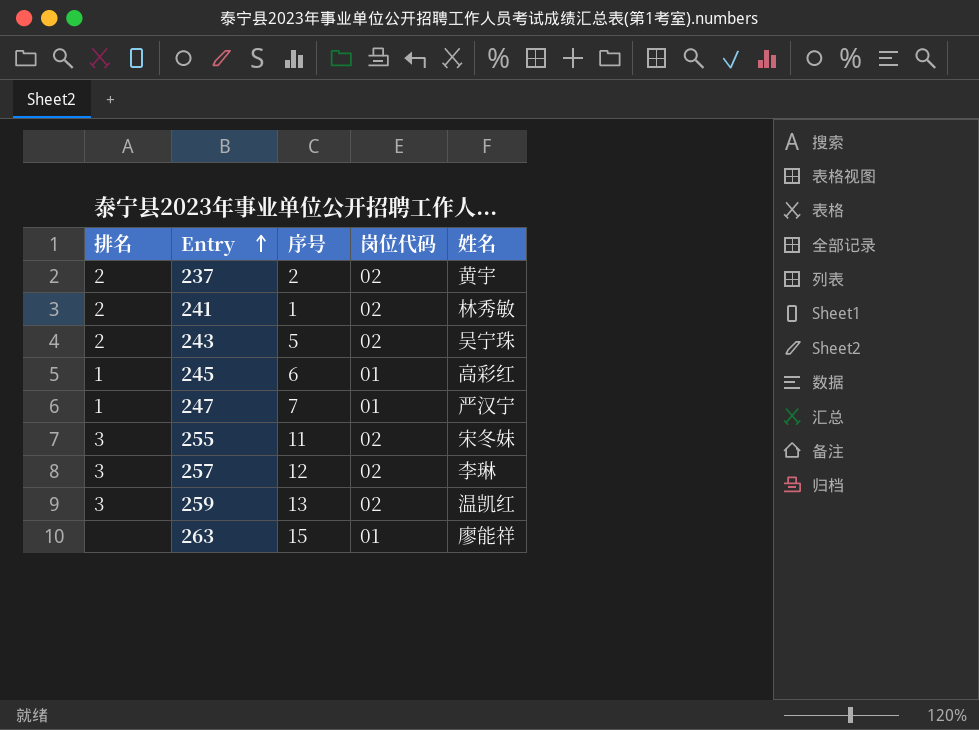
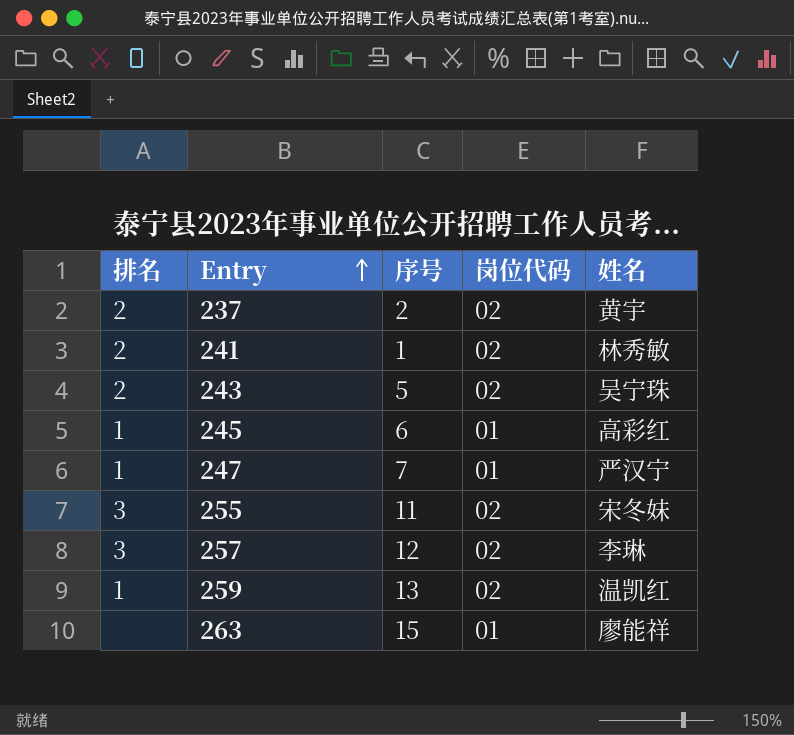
259 | 排名: 3 -> 1

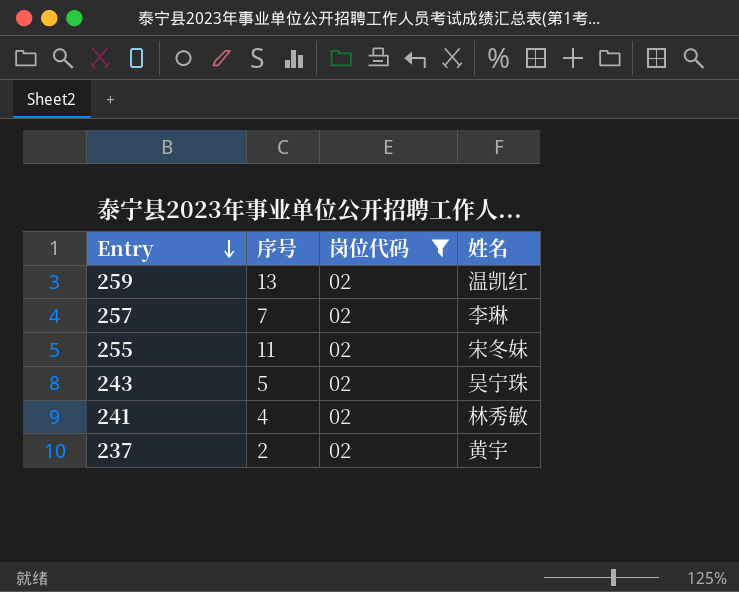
filter: none -> 岗位代码 = 02
row order: Entry ascending -> Entry descending
column 排名 | position: 1 -> none
257 | 序号: 12 -> 7
241 | 序号: 1 -> 4

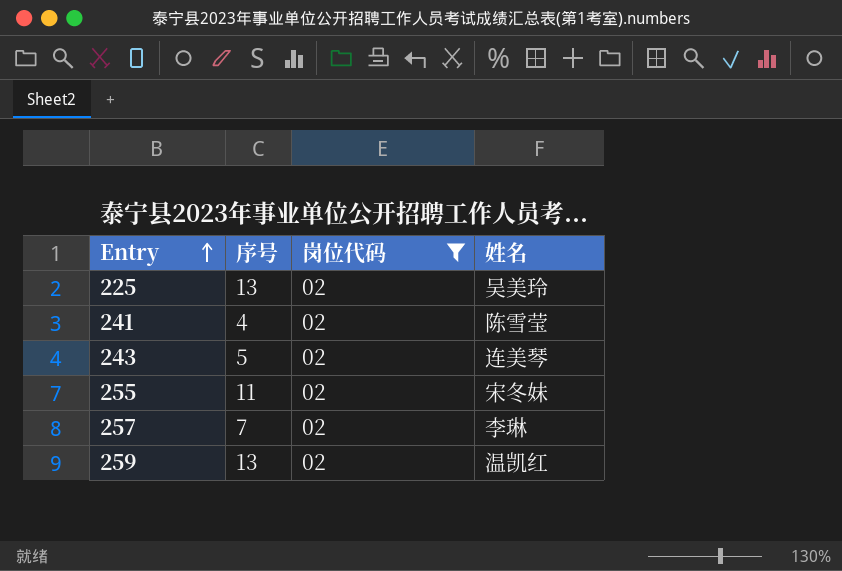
row order: Entry descending -> Entry ascending
row 237: 2 | 02 | 黄宇 -> none
row 225: none -> 13 | 02 | 吴美玲
241 | 姓名: 林秀敏 -> 陈雪莹
243 | 姓名: 吴宁珠 -> 连美琴

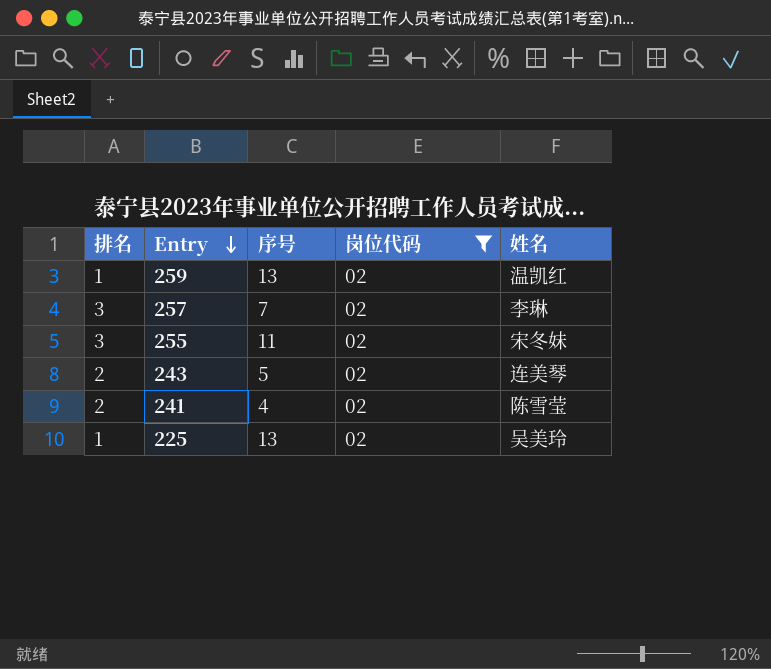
row order: Entry ascending -> Entry descending
column 排名 | position: none -> 1

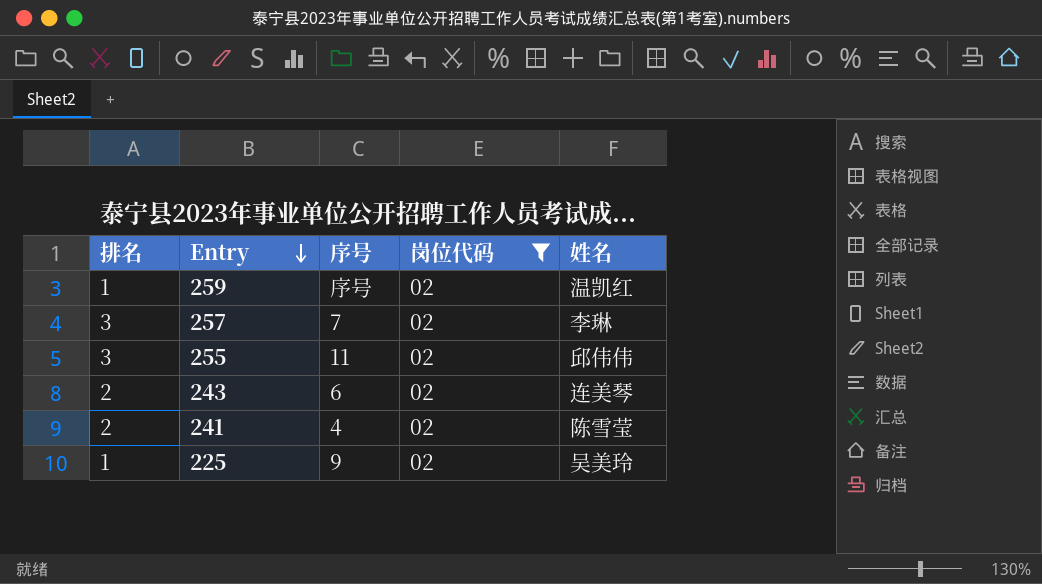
259 | 序号: 13 -> 序号
255 | 姓名: 宋冬妹 -> 邱伟伟
243 | 序号: 5 -> 6
225 | 序号: 13 -> 9

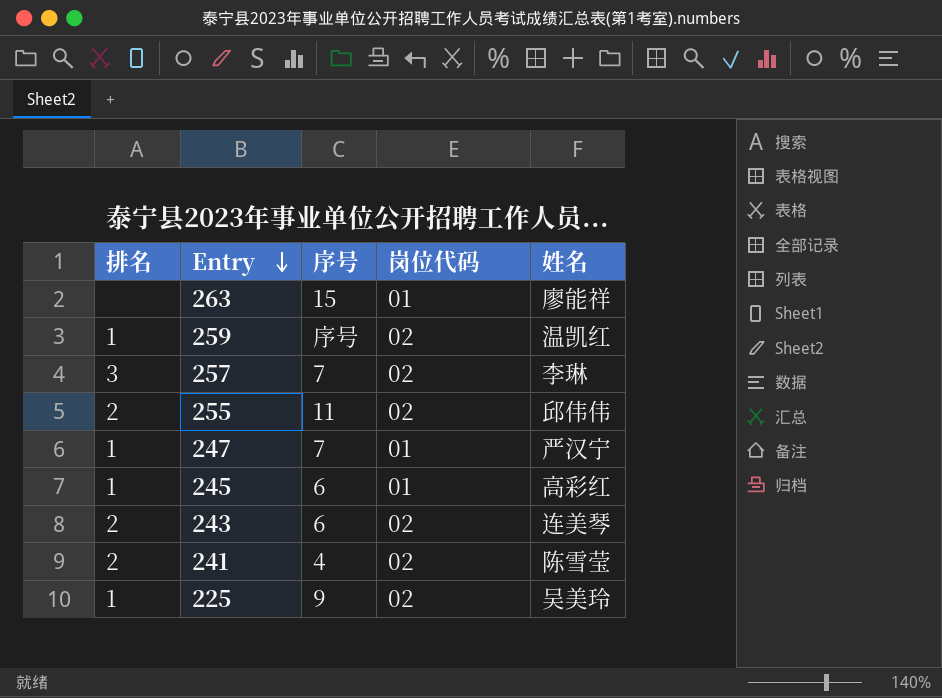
filter: 岗位代码 = 02 -> none
255 | 排名: 3 -> 2

